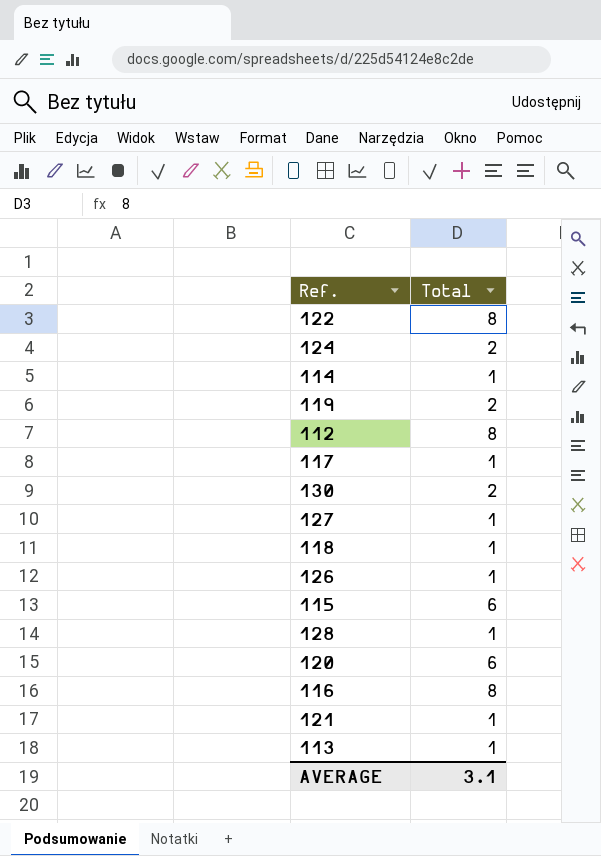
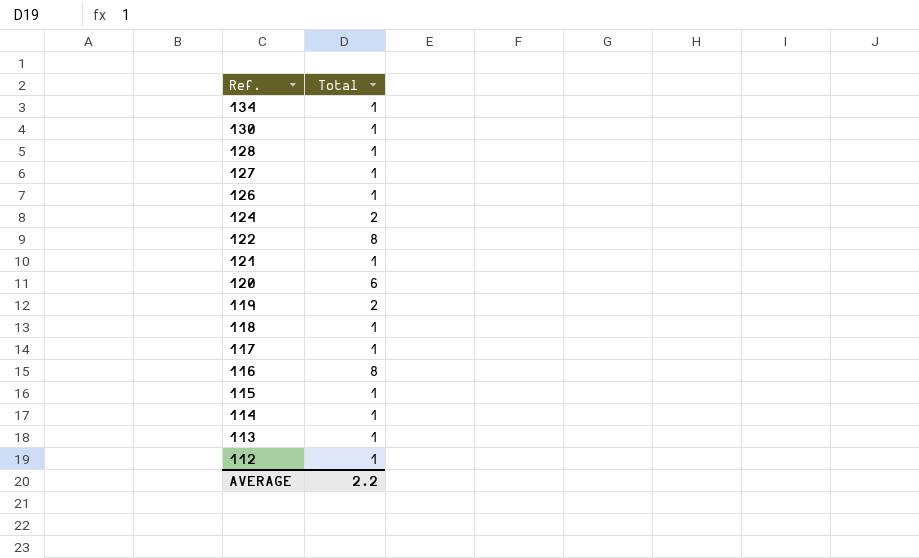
row order: none -> Ref. descending
row 134: none -> 1
130 | Total: 2 -> 1
115 | Total: 6 -> 1
112 | Total: 8 -> 1
AVERAGE | Total: 3.1 -> 2.2

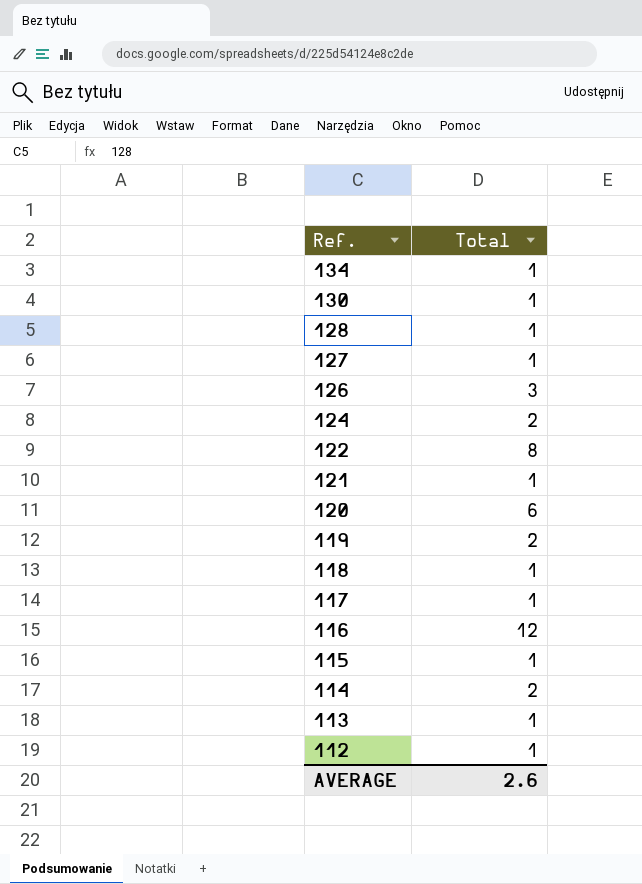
126 | Total: 1 -> 3
116 | Total: 8 -> 12
114 | Total: 1 -> 2
AVERAGE | Total: 2.2 -> 2.6

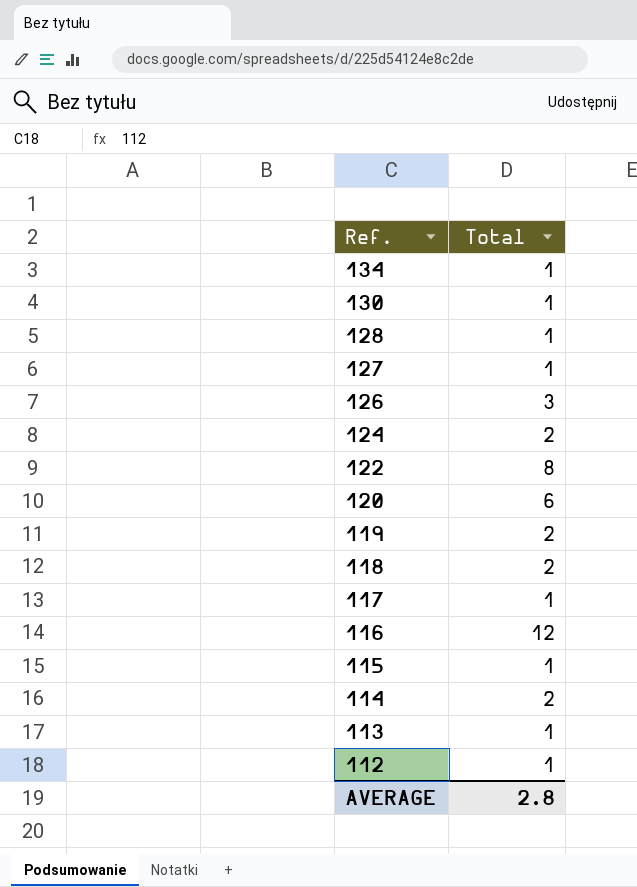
row 121: 1 -> none
118 | Total: 1 -> 2
AVERAGE | Total: 2.6 -> 2.8

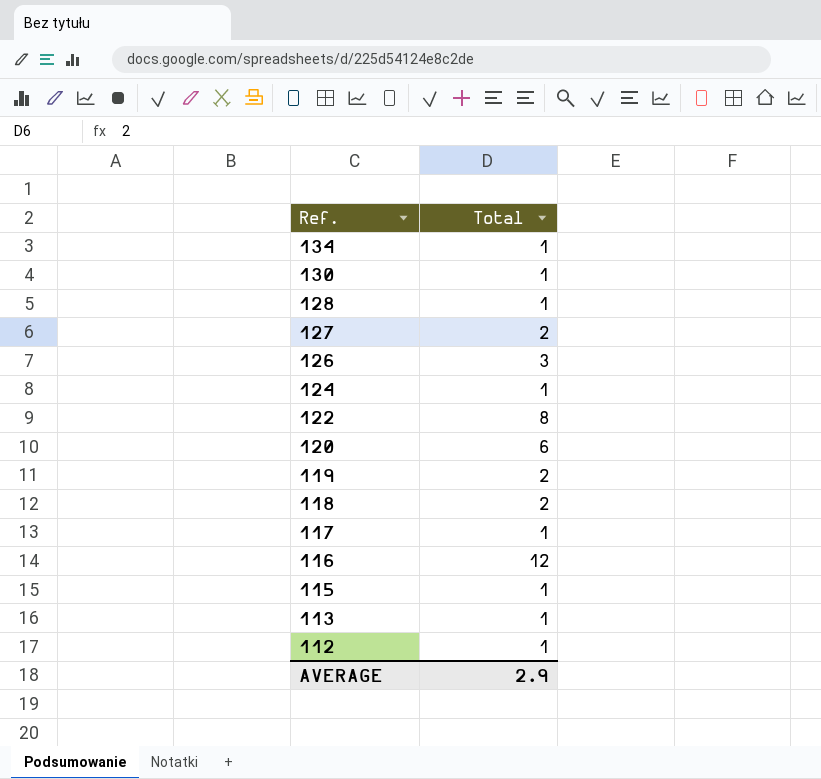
row 114: 2 -> none
127 | Total: 1 -> 2
124 | Total: 2 -> 1
AVERAGE | Total: 2.8 -> 2.9

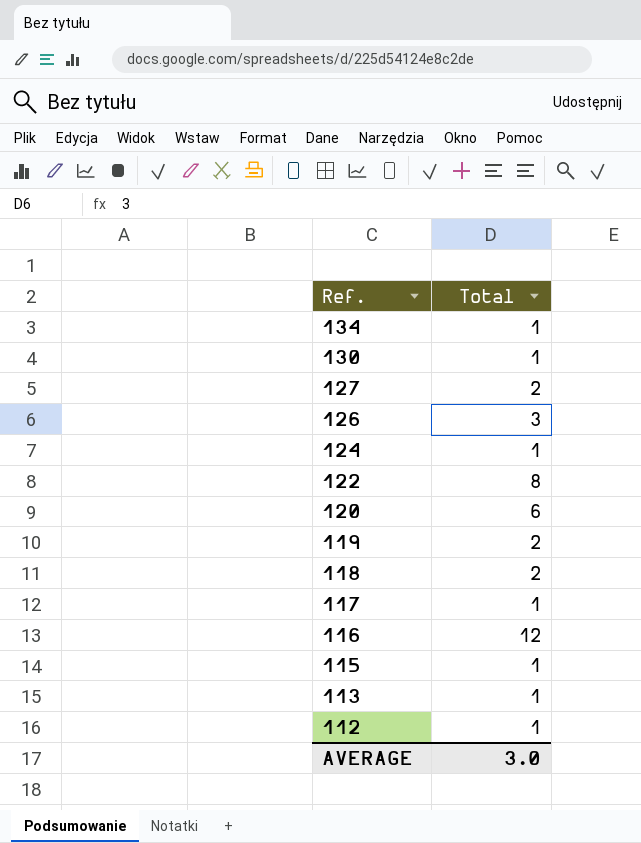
row 128: 1 -> none
AVERAGE | Total: 2.9 -> 3.0

